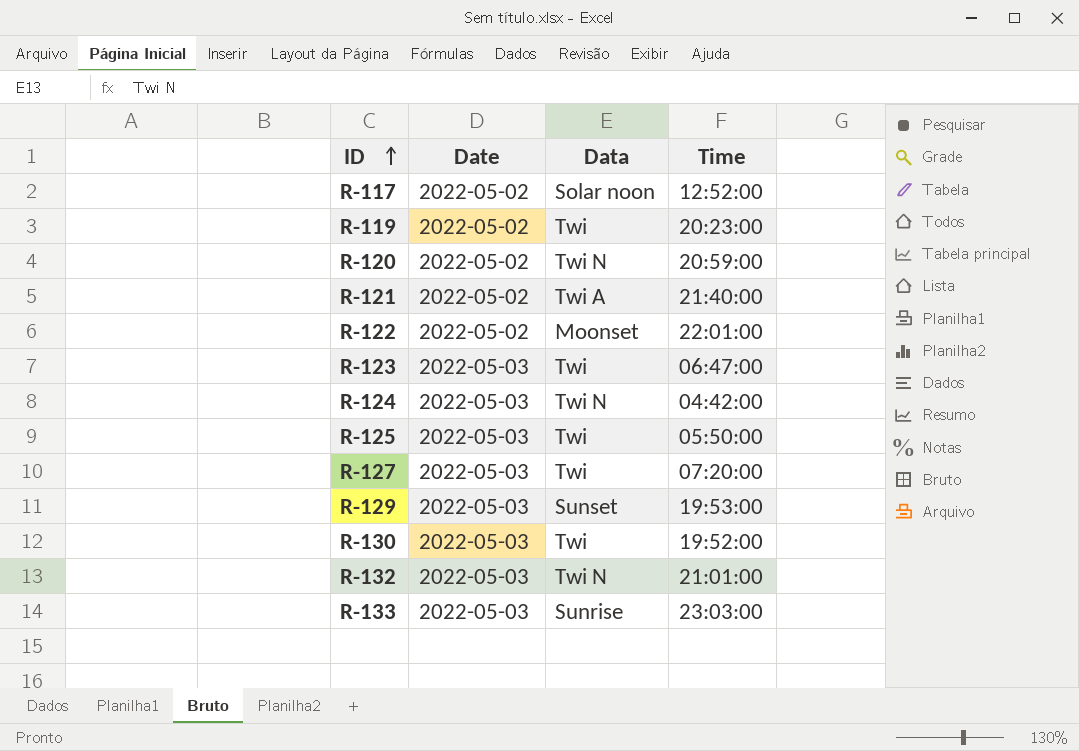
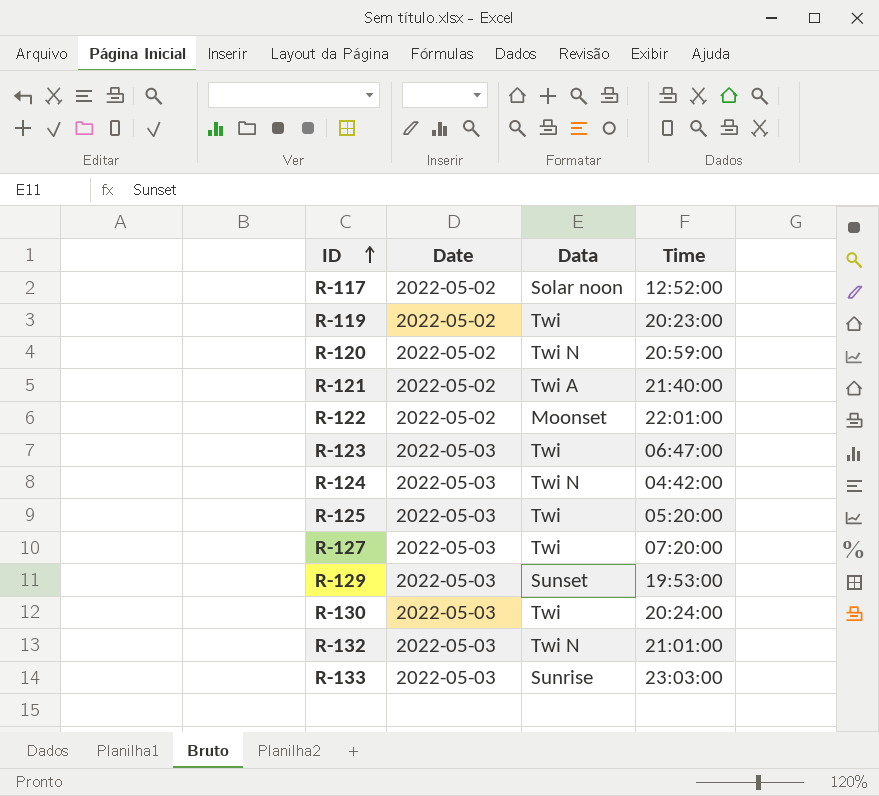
R-125 | Time: 05:50:00 -> 05:20:00
R-130 | Time: 19:52:00 -> 20:24:00

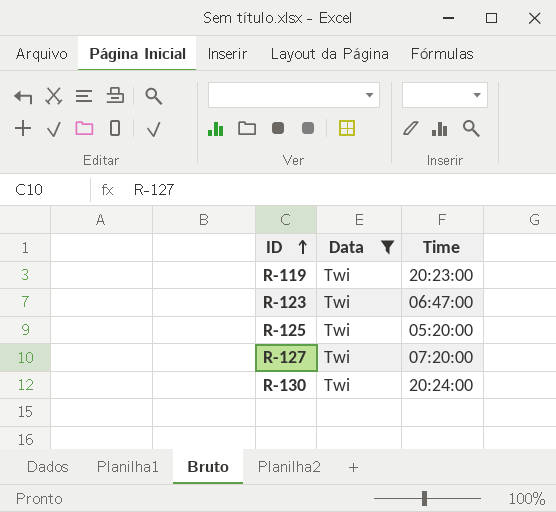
filter: none -> Data = Twi
column Date | position: 2 -> none

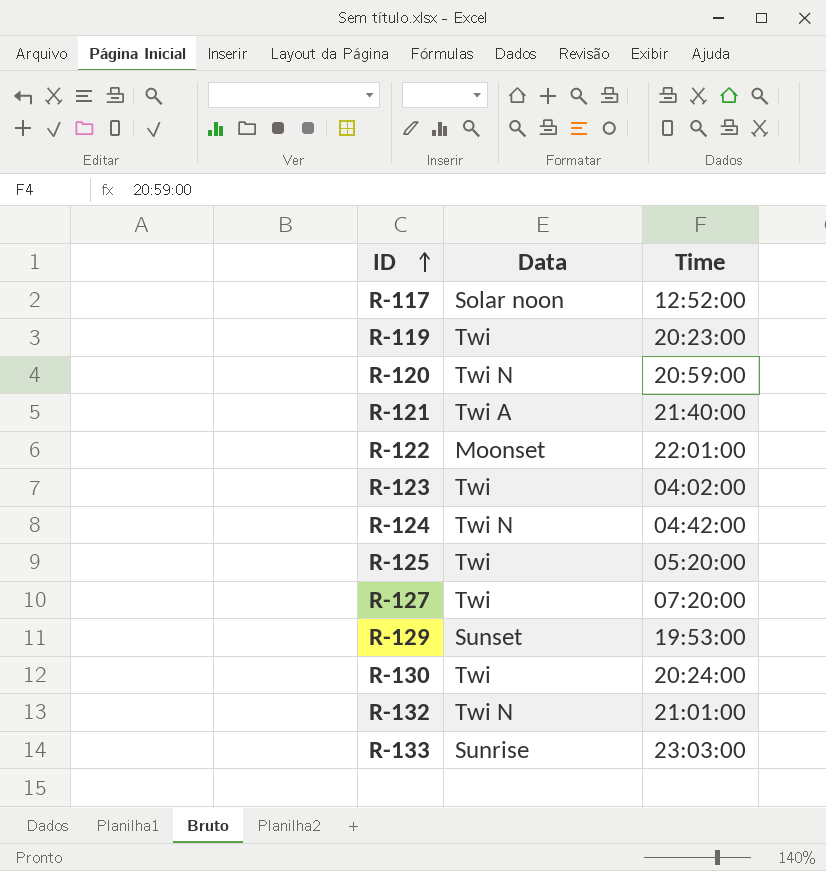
filter: Data = Twi -> none
R-123 | Time: 06:47:00 -> 04:02:00

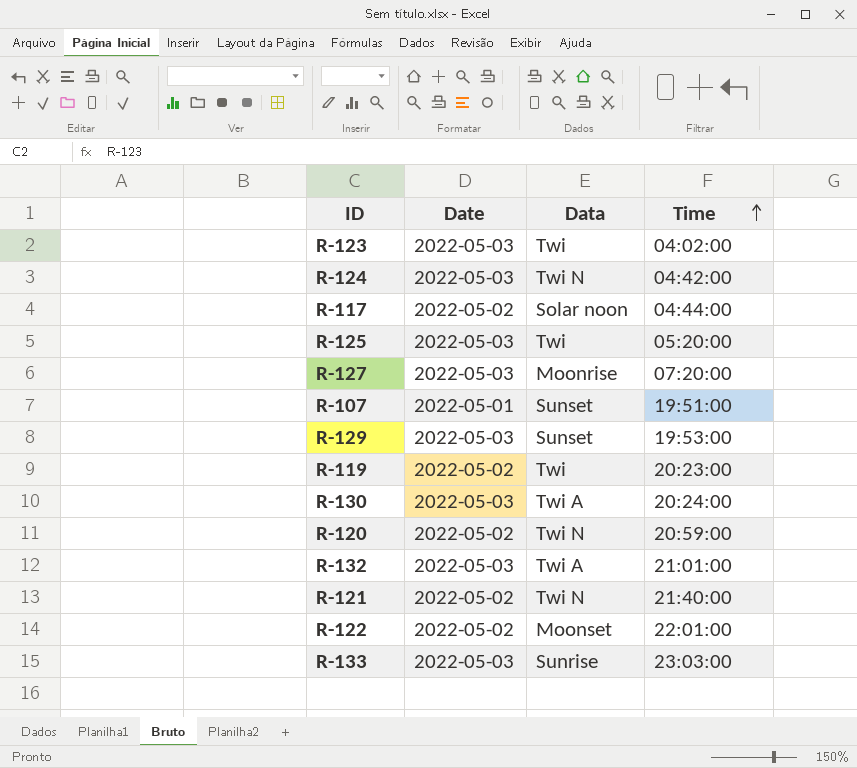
row order: ID ascending -> Time ascending
column Date | position: none -> 2
R-117 | Time: 12:52:00 -> 04:44:00
R-127 | Data: Twi -> Moonrise
row R-107: none -> 2022-05-01 | Sunset | 19:51:00
R-130 | Data: Twi -> Twi A
R-132 | Data: Twi N -> Twi A
R-121 | Data: Twi A -> Twi N

